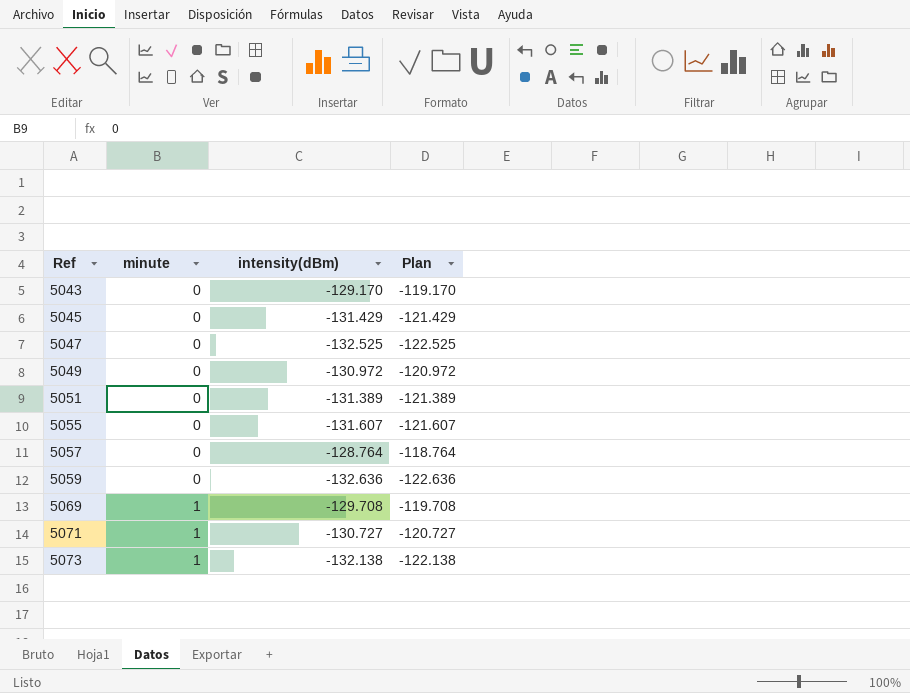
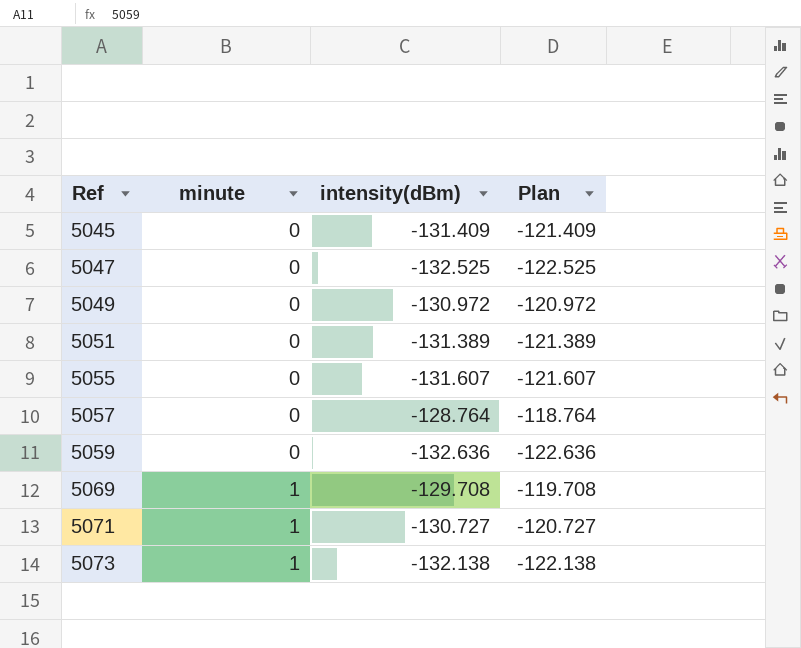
row 5043: 0 | -129.170 | -119.170 -> none
5045 | intensity(dBm): -131.429 -> -131.409
5045 | Plan: -121.429 -> -121.409

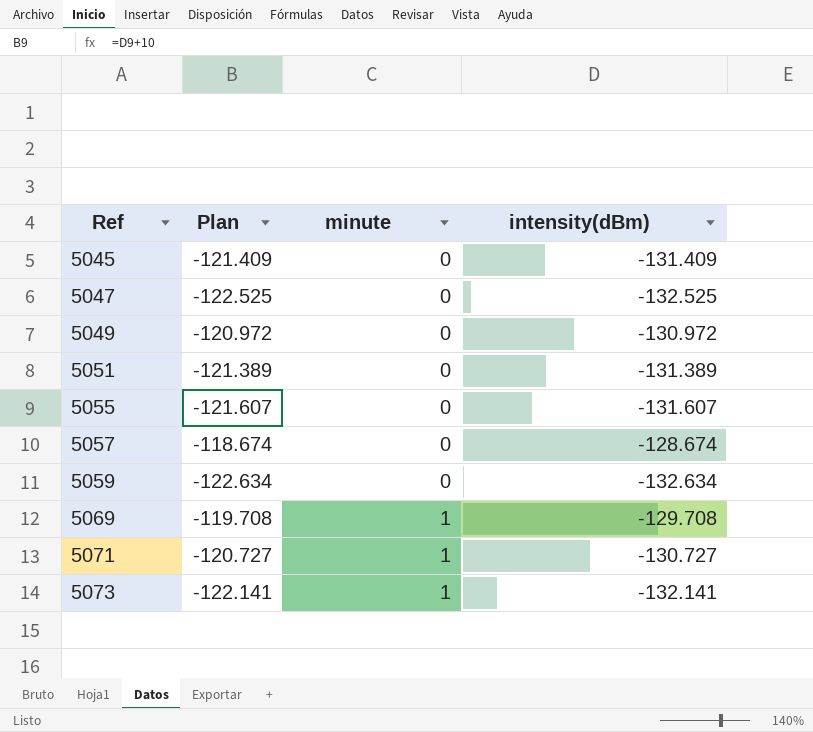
column Plan | position: 4 -> 2
5057 | Plan: -118.764 -> -118.674
5057 | intensity(dBm): -128.764 -> -128.674
5059 | Plan: -122.636 -> -122.634
5059 | intensity(dBm): -132.636 -> -132.634
5073 | Plan: -122.138 -> -122.141
5073 | intensity(dBm): -132.138 -> -132.141

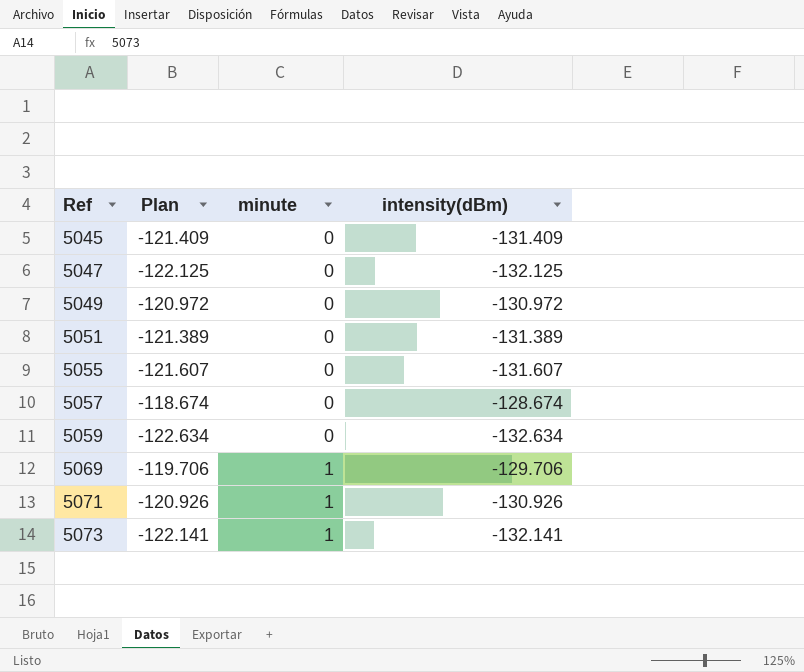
5047 | Plan: -122.525 -> -122.125
5047 | intensity(dBm): -132.525 -> -132.125
5069 | Plan: -119.708 -> -119.706
5069 | intensity(dBm): -129.708 -> -129.706
5071 | Plan: -120.727 -> -120.926
5071 | intensity(dBm): -130.727 -> -130.926

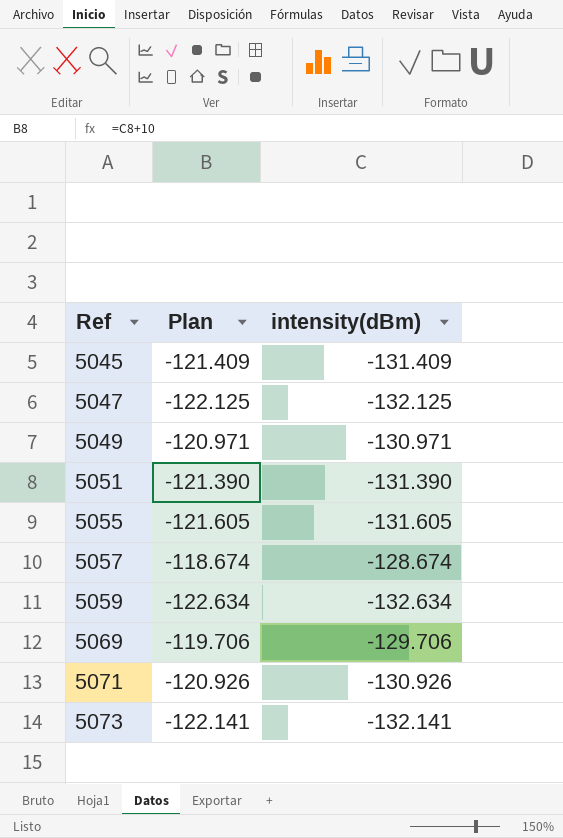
column minute | position: 3 -> none
5049 | Plan: -120.972 -> -120.971
5049 | intensity(dBm): -130.972 -> -130.971
5051 | Plan: -121.389 -> -121.390
5051 | intensity(dBm): -131.389 -> -131.390
5055 | Plan: -121.607 -> -121.605
5055 | intensity(dBm): -131.607 -> -131.605

